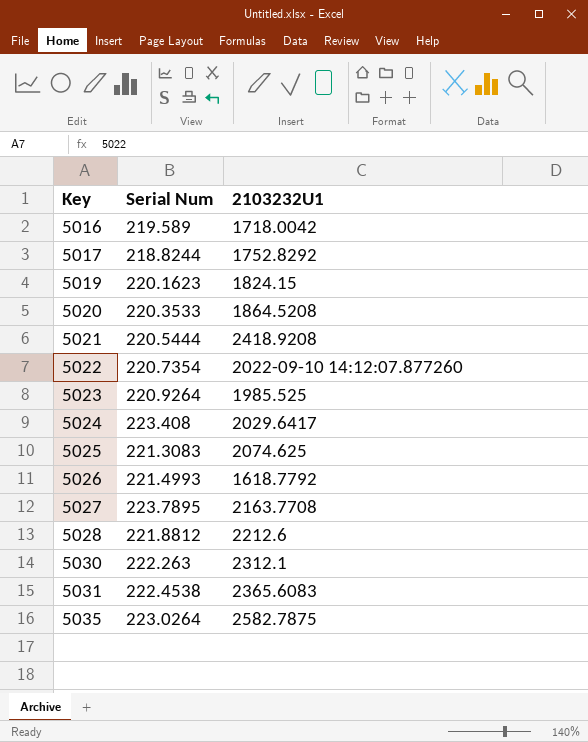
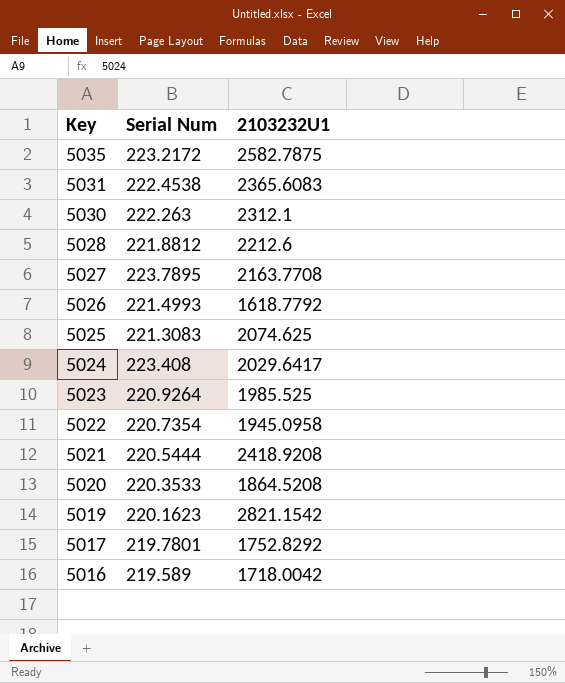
row order: Key ascending -> Key descending
5035 | Serial Num: 223.0264 -> 223.2172
5022 | 2103232U1: 2022-09-10 14:12:07.877260 -> 1945.0958
5019 | 2103232U1: 1824.15 -> 2821.1542
5017 | Serial Num: 218.8244 -> 219.7801

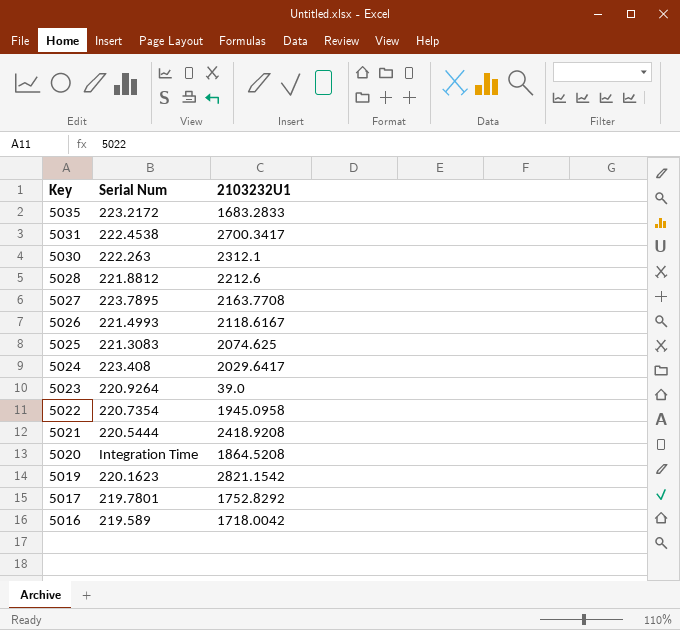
5035 | 2103232U1: 2582.7875 -> 1683.2833
5031 | 2103232U1: 2365.6083 -> 2700.3417
5026 | 2103232U1: 1618.7792 -> 2118.6167
5023 | 2103232U1: 1985.525 -> 39.0
5020 | Serial Num: 220.3533 -> Integration Time

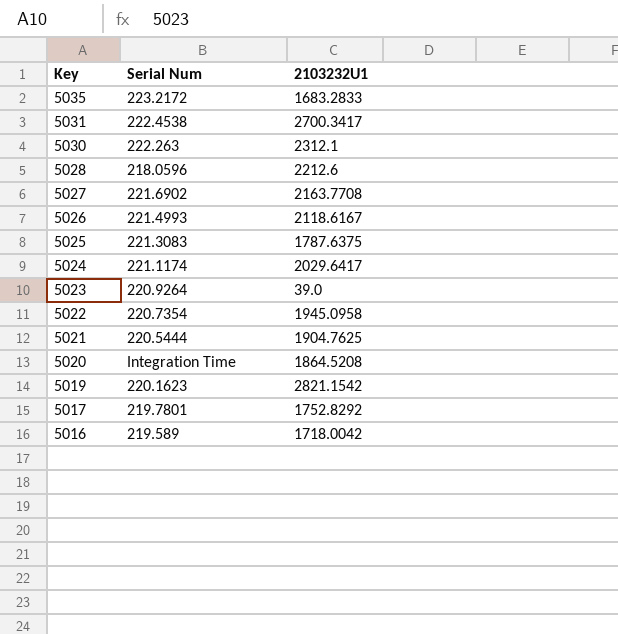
5028 | Serial Num: 221.8812 -> 218.0596
5027 | Serial Num: 223.7895 -> 221.6902
5025 | 2103232U1: 2074.625 -> 1787.6375
5024 | Serial Num: 223.408 -> 221.1174
5021 | 2103232U1: 2418.9208 -> 1904.7625

